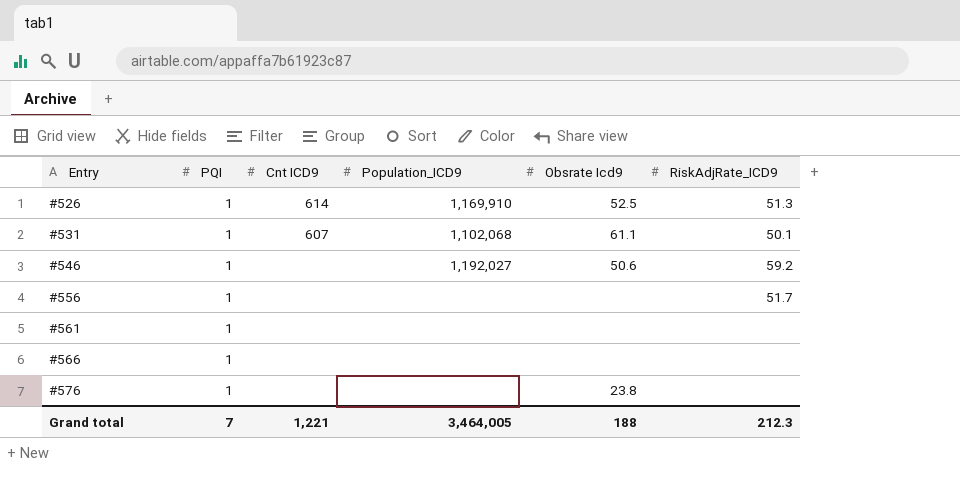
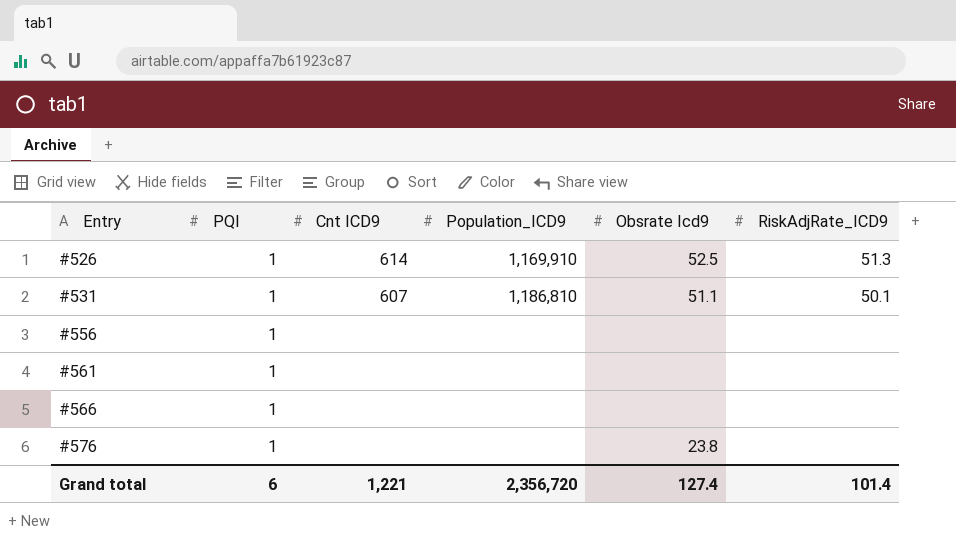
row #546: 1 | none | 1,192,027 | 50.6 | 59.2 -> none
#531 | Population_ICD9: 1,102,068 -> 1,186,810
#531 | Obsrate Icd9: 61.1 -> 51.1
#556 | RiskAdjRate_ICD9: 51.7 -> none
Grand total | PQI: 7 -> 6
Grand total | Population_ICD9: 3,464,005 -> 2,356,720
Grand total | Obsrate Icd9: 188 -> 127.4
Grand total | RiskAdjRate_ICD9: 212.3 -> 101.4

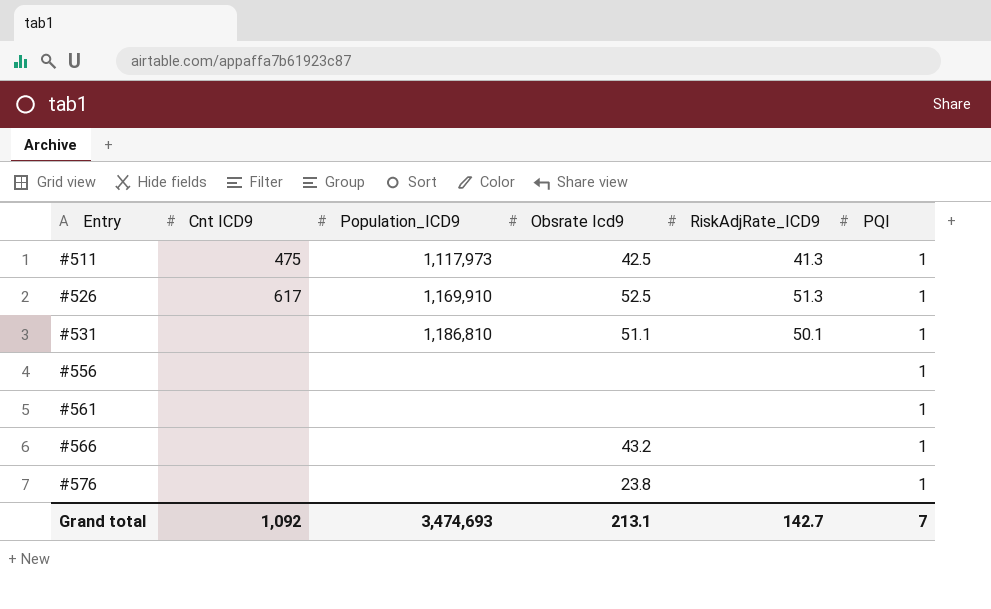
column PQI | position: 2 -> 6
row #511: none -> 475 | 1,117,973 | 42.5 | 41.3 | 1
#526 | Cnt ICD9: 614 -> 617
#531 | Cnt ICD9: 607 -> none
#566 | Obsrate Icd9: none -> 43.2
Grand total | Cnt ICD9: 1,221 -> 1,092
Grand total | Population_ICD9: 2,356,720 -> 3,474,693
Grand total | Obsrate Icd9: 127.4 -> 213.1
Grand total | RiskAdjRate_ICD9: 101.4 -> 142.7
Grand total | PQI: 6 -> 7

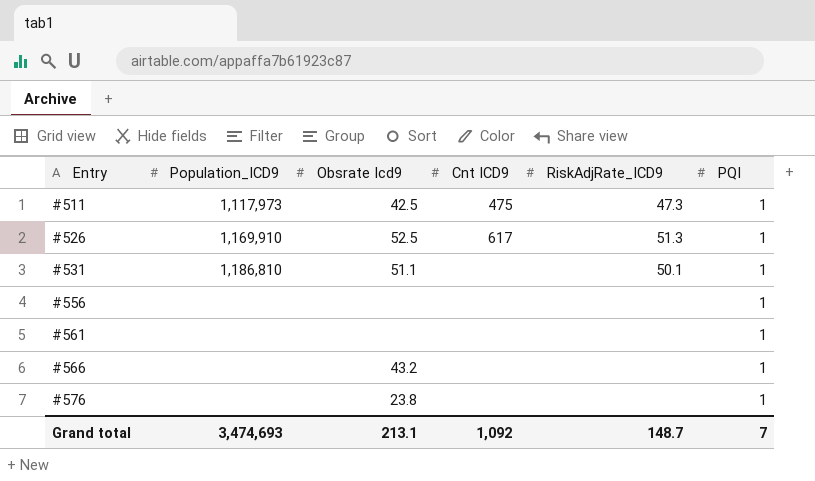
column Cnt ICD9 | position: 2 -> 4
#511 | RiskAdjRate_ICD9: 41.3 -> 47.3
Grand total | RiskAdjRate_ICD9: 142.7 -> 148.7

